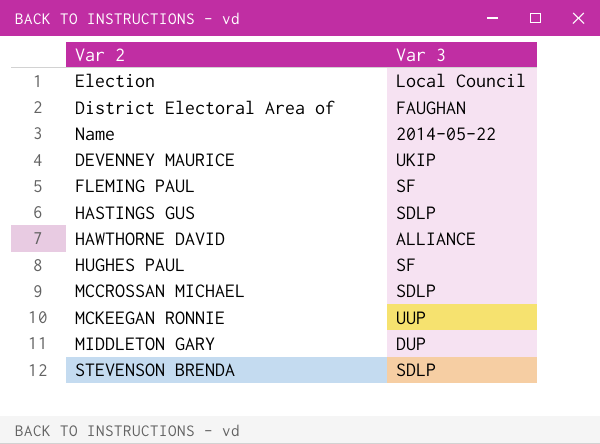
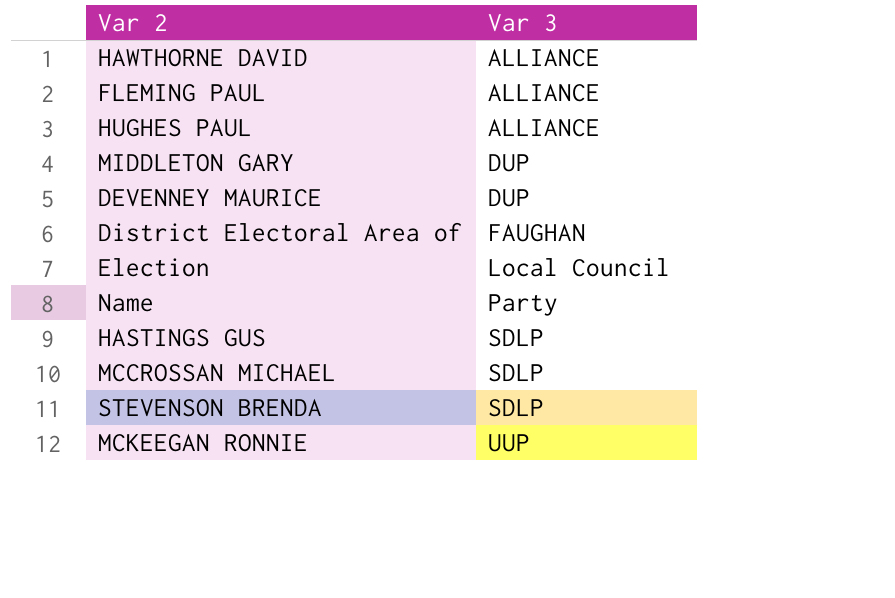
row order: none -> Var 3 ascending
FLEMING PAUL | Var 3: SF -> ALLIANCE
HUGHES PAUL | Var 3: SF -> ALLIANCE
DEVENNEY MAURICE | Var 3: UKIP -> DUP
Name | Var 3: 2014-05-22 -> Party

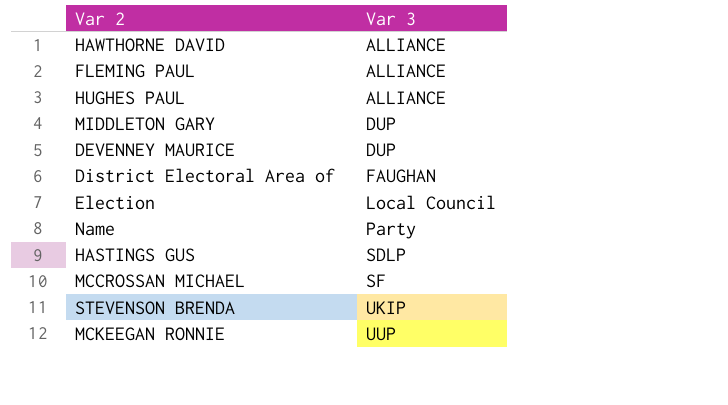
MCCROSSAN MICHAEL | Var 3: SDLP -> SF
STEVENSON BRENDA | Var 3: SDLP -> UKIP

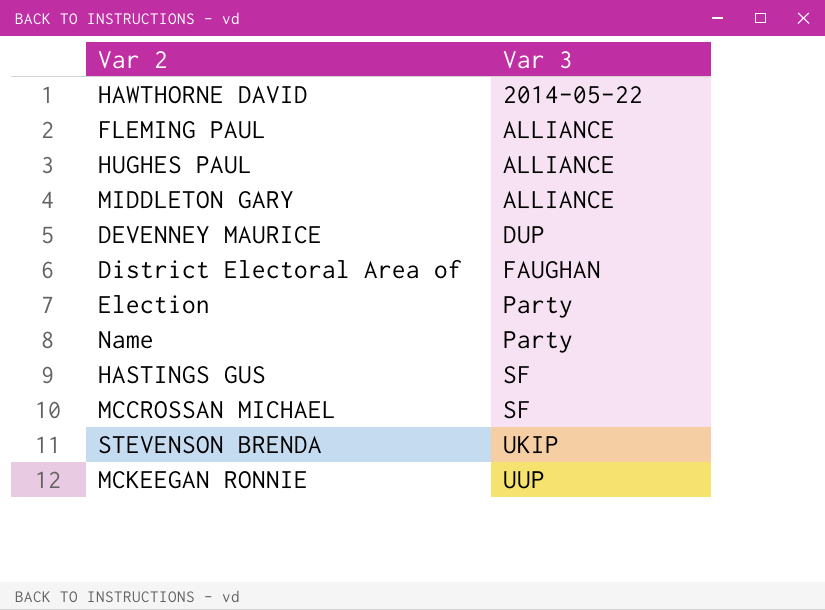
HAWTHORNE DAVID | Var 3: ALLIANCE -> 2014-05-22
MIDDLETON GARY | Var 3: DUP -> ALLIANCE
Election | Var 3: Local Council -> Party
HASTINGS GUS | Var 3: SDLP -> SF

